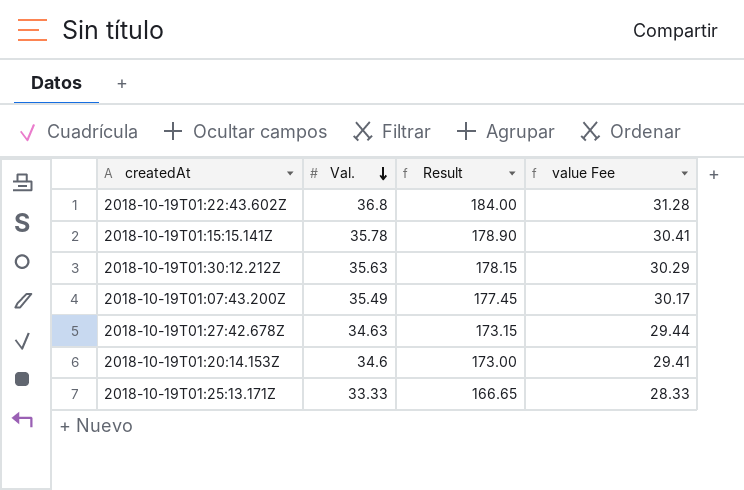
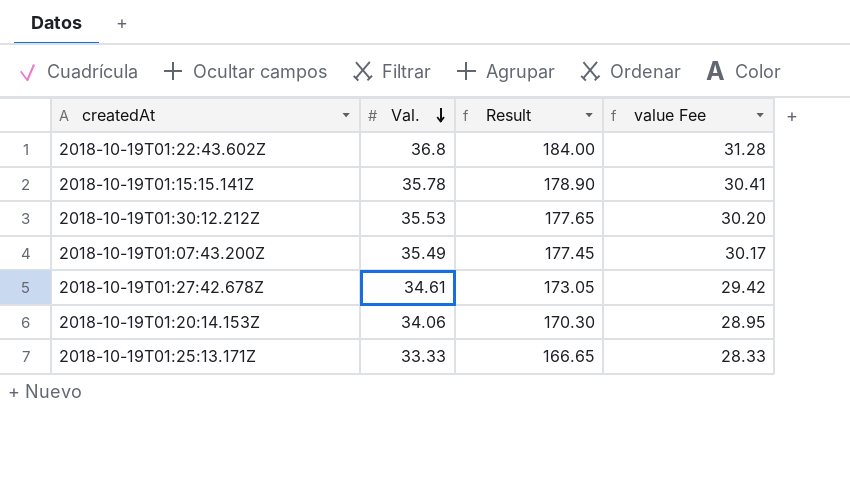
2018-10-19T01:30:12.212Z | Val.: 35.63 -> 35.53
2018-10-19T01:30:12.212Z | Result: 178.15 -> 177.65
2018-10-19T01:30:12.212Z | value Fee: 30.29 -> 30.20
2018-10-19T01:27:42.678Z | Val.: 34.63 -> 34.61
2018-10-19T01:27:42.678Z | Result: 173.15 -> 173.05
2018-10-19T01:27:42.678Z | value Fee: 29.44 -> 29.42
2018-10-19T01:20:14.153Z | Val.: 34.6 -> 34.06
2018-10-19T01:20:14.153Z | Result: 173.00 -> 170.30
2018-10-19T01:20:14.153Z | value Fee: 29.41 -> 28.95

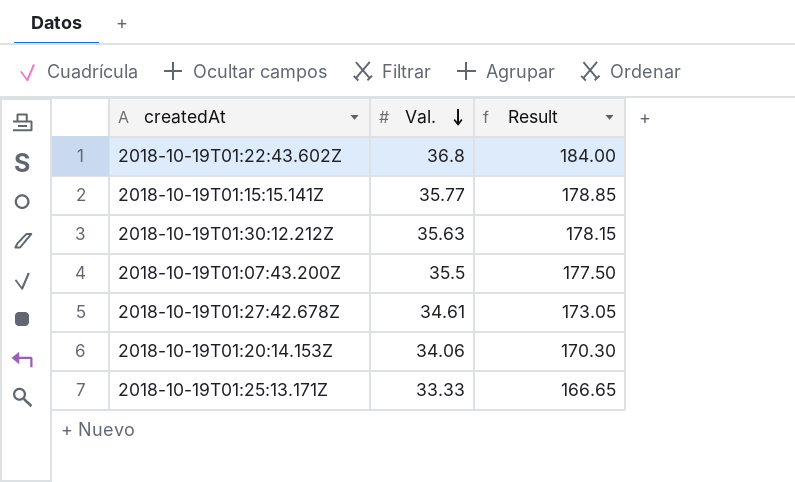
column value Fee | formula: [Val.] * 0.85 -> none
2018-10-19T01:15:15.141Z | Val.: 35.78 -> 35.77
2018-10-19T01:15:15.141Z | Result: 178.90 -> 178.85
2018-10-19T01:30:12.212Z | Val.: 35.53 -> 35.63
2018-10-19T01:30:12.212Z | Result: 177.65 -> 178.15
2018-10-19T01:07:43.200Z | Val.: 35.49 -> 35.5
2018-10-19T01:07:43.200Z | Result: 177.45 -> 177.50

